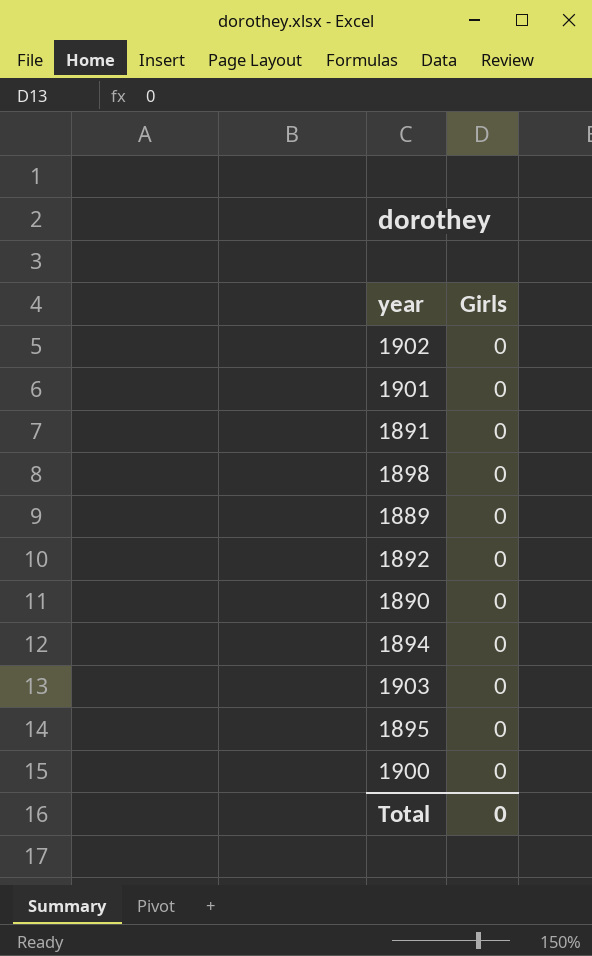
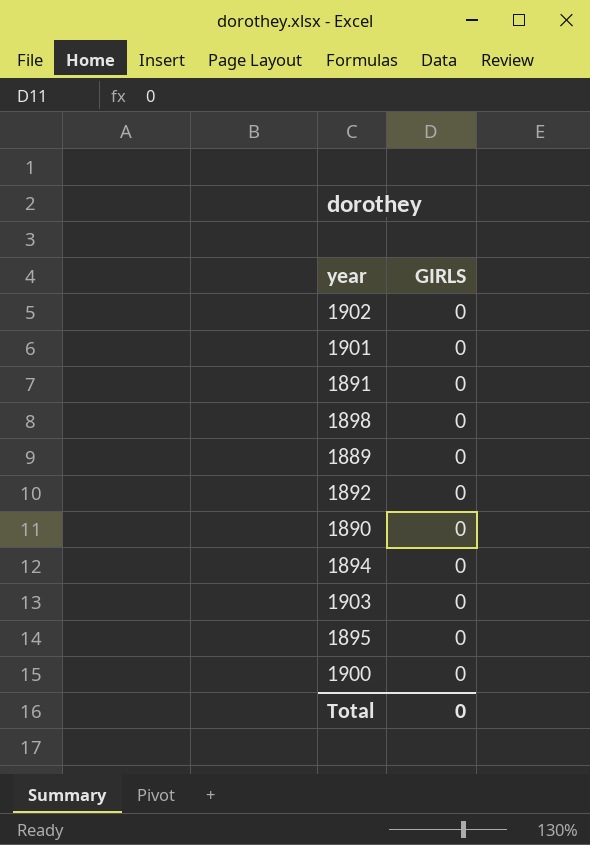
column name: Girls -> GIRLS

